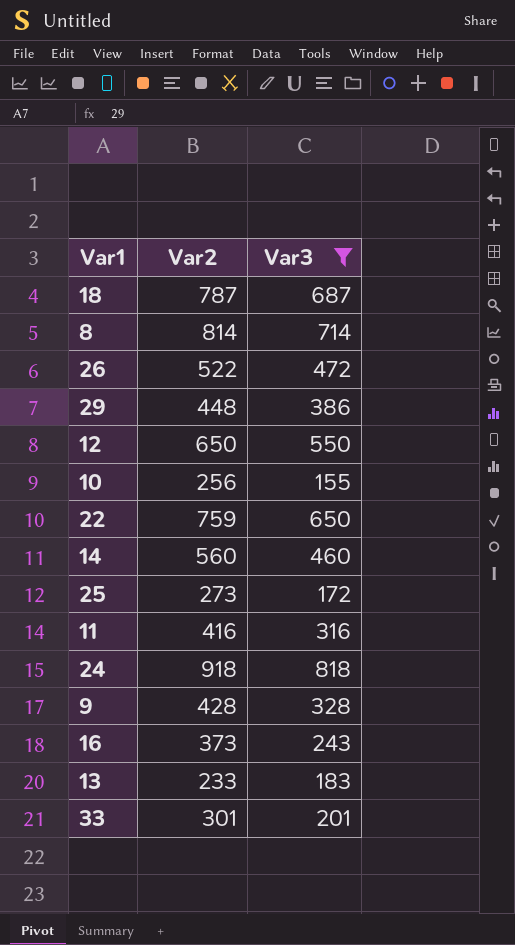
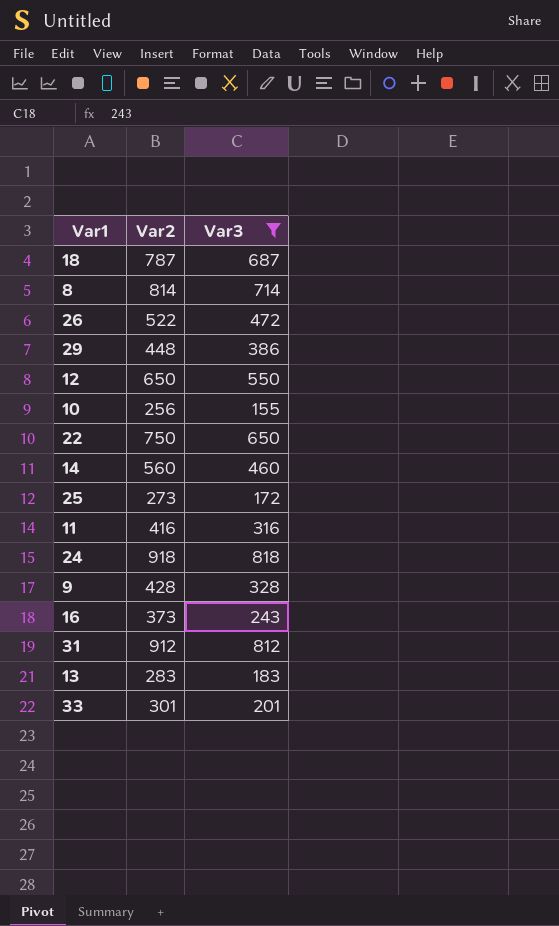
22 | Var2: 759 -> 750
row 31: none -> 912 | 812
13 | Var2: 233 -> 283

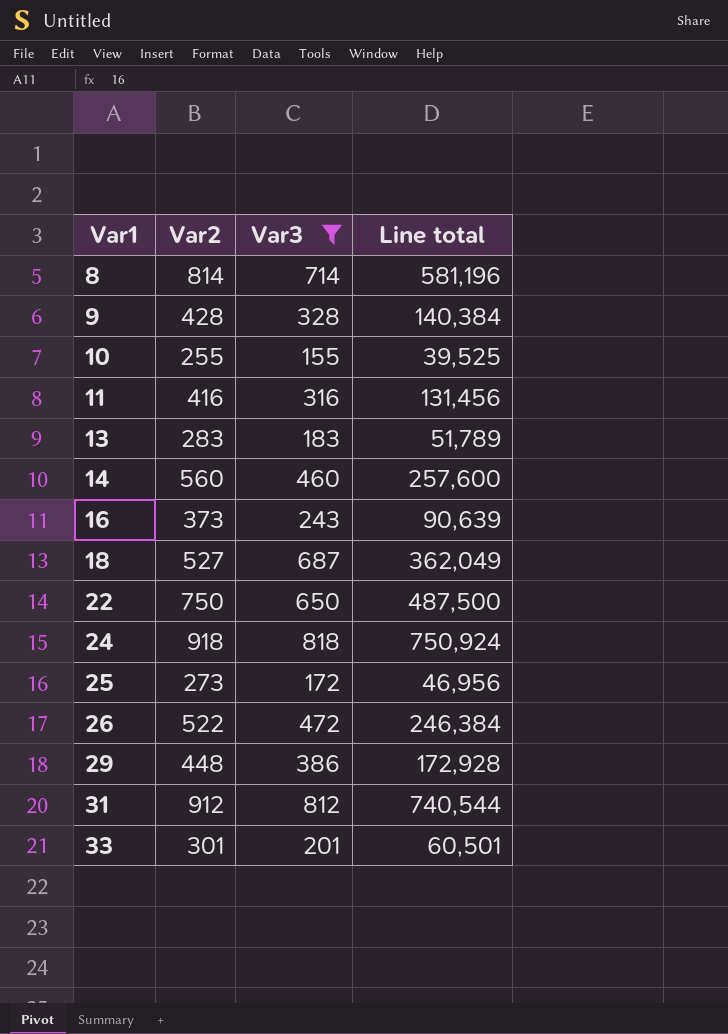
row order: none -> Var1 ascending
column Line total | formula: none -> [Var2] * [Var3]
row 12: 650 | 550 -> none
10 | Var2: 256 -> 255
18 | Var2: 787 -> 527

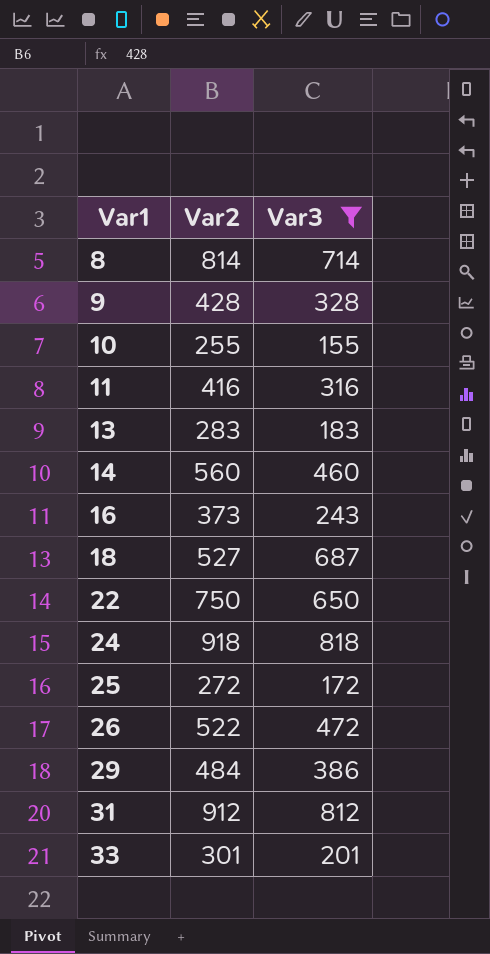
column Line total | formula: [Var2] * [Var3] -> none
25 | Var2: 273 -> 272
29 | Var2: 448 -> 484

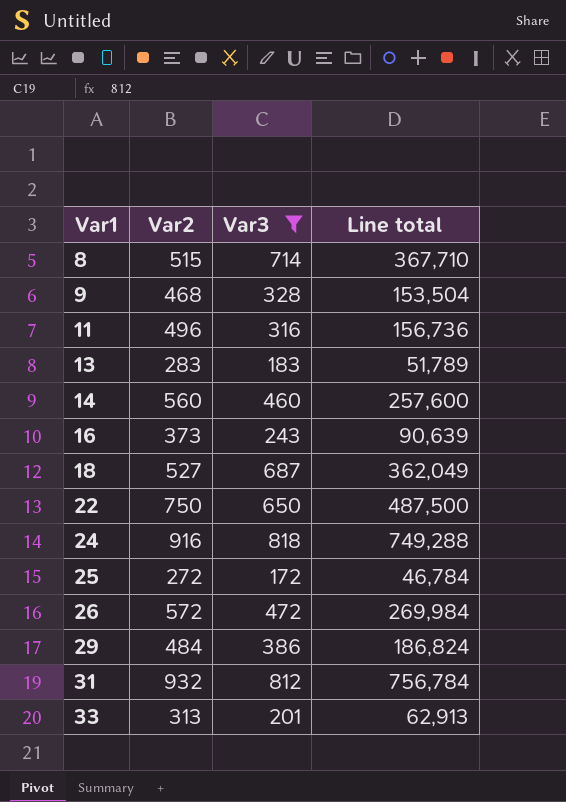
column Line total | formula: none -> [Var2] * [Var3]
row 10: 255 | 155 -> none
8 | Var2: 814 -> 515
9 | Var2: 428 -> 468
11 | Var2: 416 -> 496
24 | Var2: 918 -> 916
26 | Var2: 522 -> 572
31 | Var2: 912 -> 932
33 | Var2: 301 -> 313

